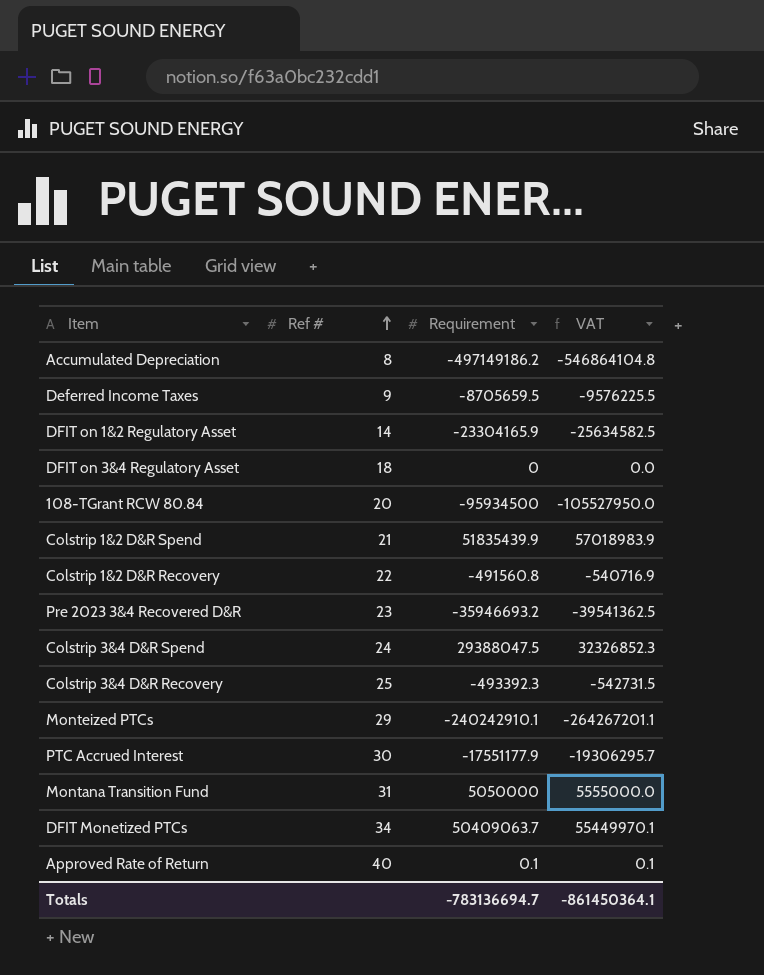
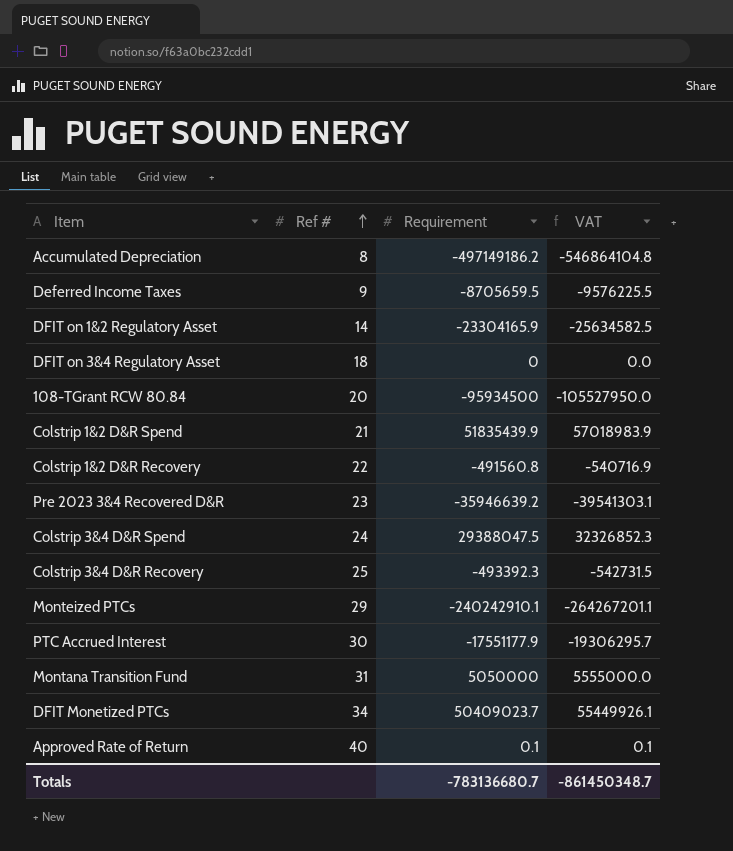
Pre 2023 3&4 Recovered D&R | Requirement: -35946693.2 -> -35946639.2
Pre 2023 3&4 Recovered D&R | VAT: -39541362.5 -> -39541303.1
DFIT Monetized PTCs | Requirement: 50409063.7 -> 50409023.7
DFIT Monetized PTCs | VAT: 55449970.1 -> 55449926.1
Totals | Requirement: -783136694.7 -> -783136680.7
Totals | VAT: -861450364.1 -> -861450348.7

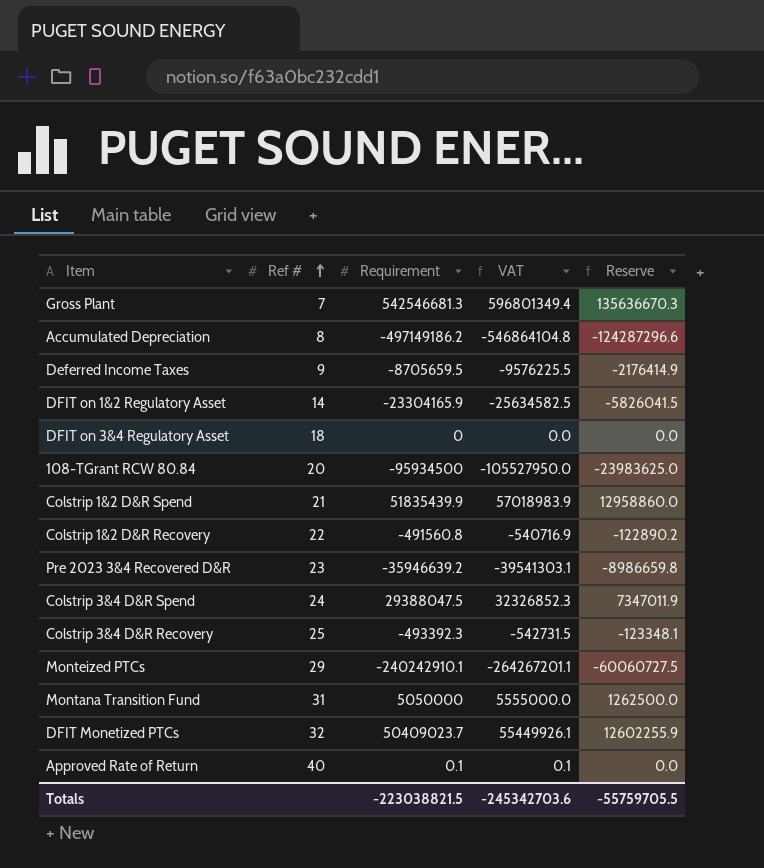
column Reserve | formula: none -> [Requirement] * 0.25
row PTC Accrued Interest: 30 | -17551177.9 | -19306295.7 -> none
row Gross Plant: none -> 7 | 542546681.3 | 596801349.4 | 135636670.3
DFIT Monetized PTCs | Ref #: 34 -> 32
Totals | Requirement: -783136680.7 -> -223038821.5
Totals | VAT: -861450348.7 -> -245342703.6

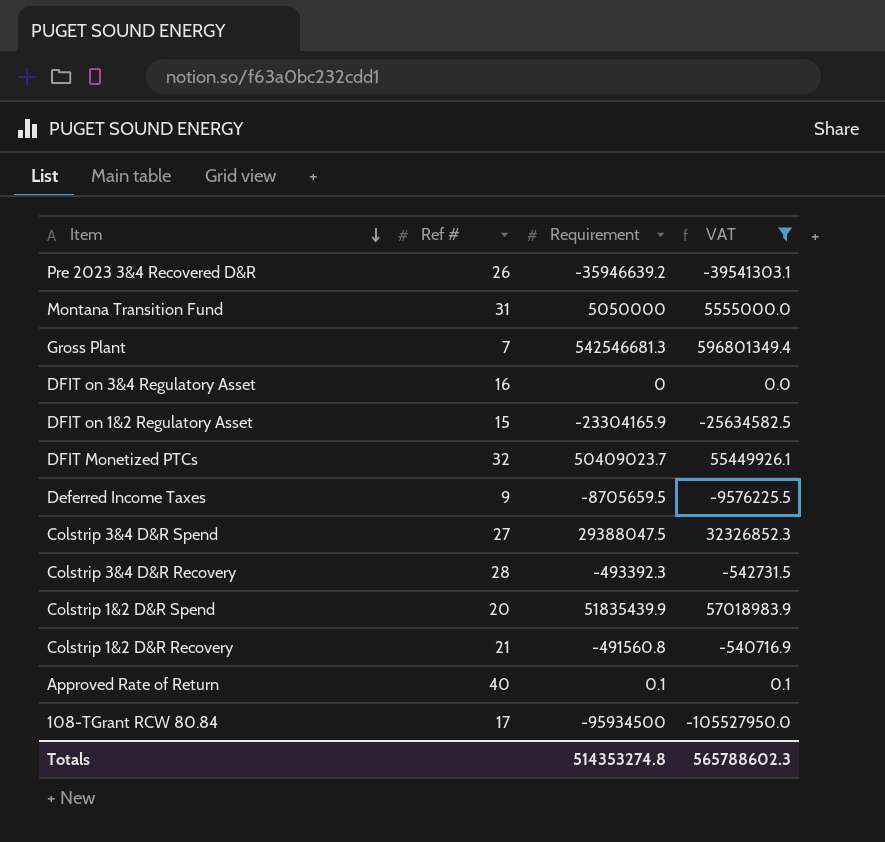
filter: none -> VAT >= -105527950.0
row order: Ref # ascending -> Item descending
column Reserve | formula: [Requirement] * 0.25 -> none
Pre 2023 3&4 Recovered D&R | Ref #: 23 -> 26
DFIT on 3&4 Regulatory Asset | Ref #: 18 -> 16
DFIT on 1&2 Regulatory Asset | Ref #: 14 -> 15
Colstrip 3&4 D&R Spend | Ref #: 24 -> 27
Colstrip 3&4 D&R Recovery | Ref #: 25 -> 28
Colstrip 1&2 D&R Spend | Ref #: 21 -> 20
Colstrip 1&2 D&R Recovery | Ref #: 22 -> 21
108-TGrant RCW 80.84 | Ref #: 20 -> 17
Totals | Requirement: -223038821.5 -> 514353274.8
Totals | VAT: -245342703.6 -> 565788602.3

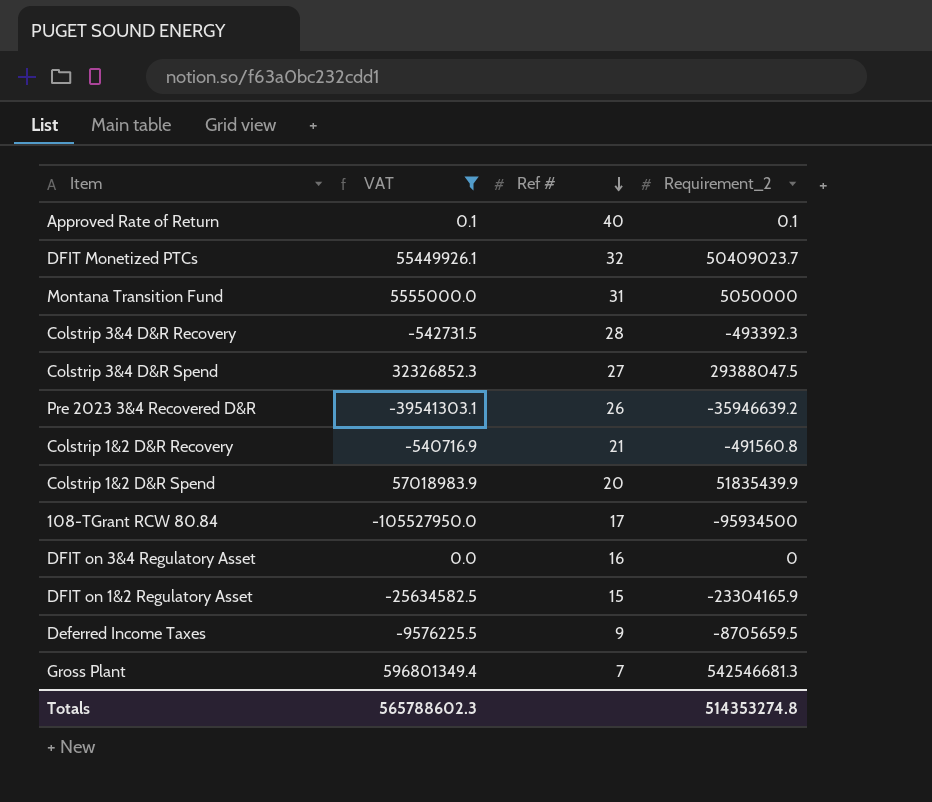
row order: Item descending -> Ref # descending
column VAT | position: 4 -> 2
column name: Requirement -> Requirement_2

